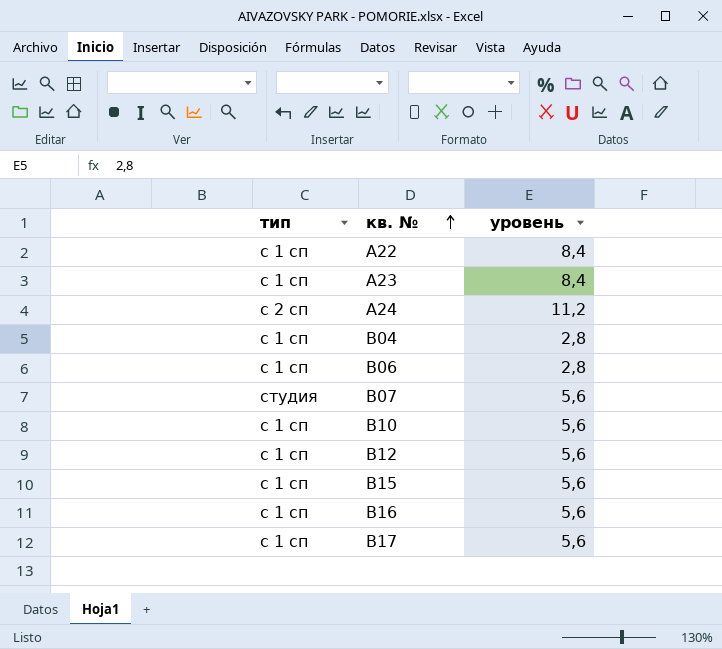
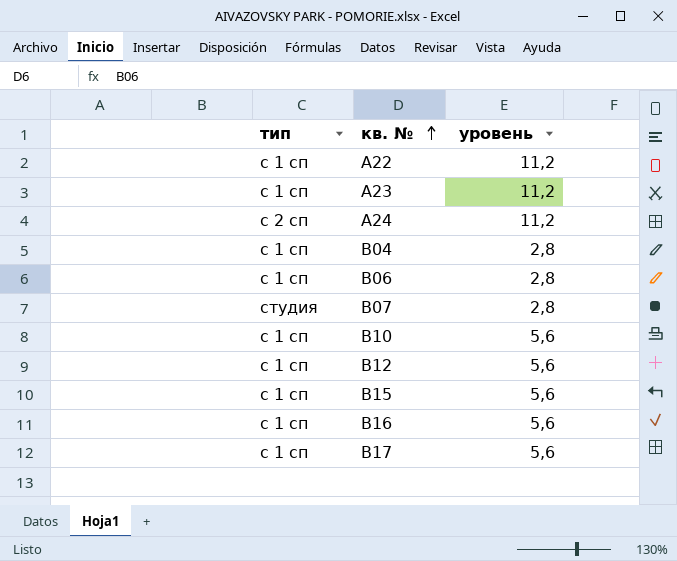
A22 | уровень: 8,4 -> 11,2
A23 | уровень: 8,4 -> 11,2
B07 | уровень: 5,6 -> 2,8

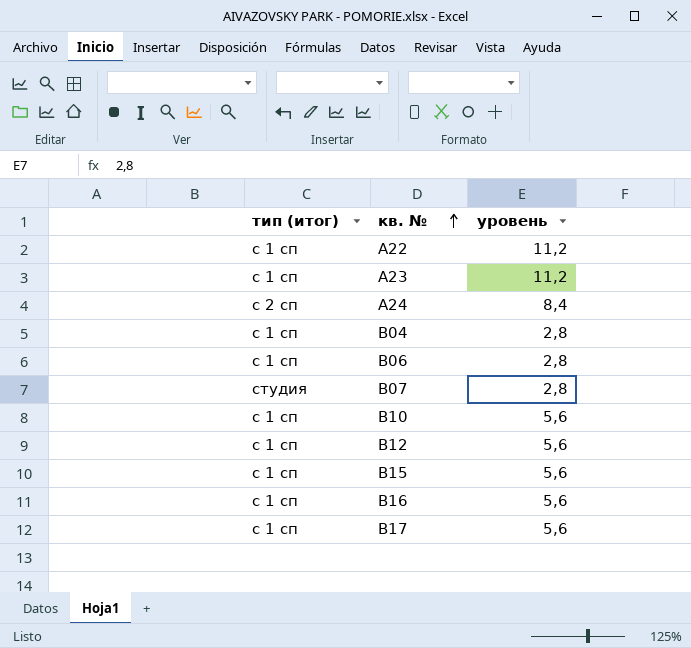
column name: тип -> тип (итог)
A24 | уровень: 11,2 -> 8,4

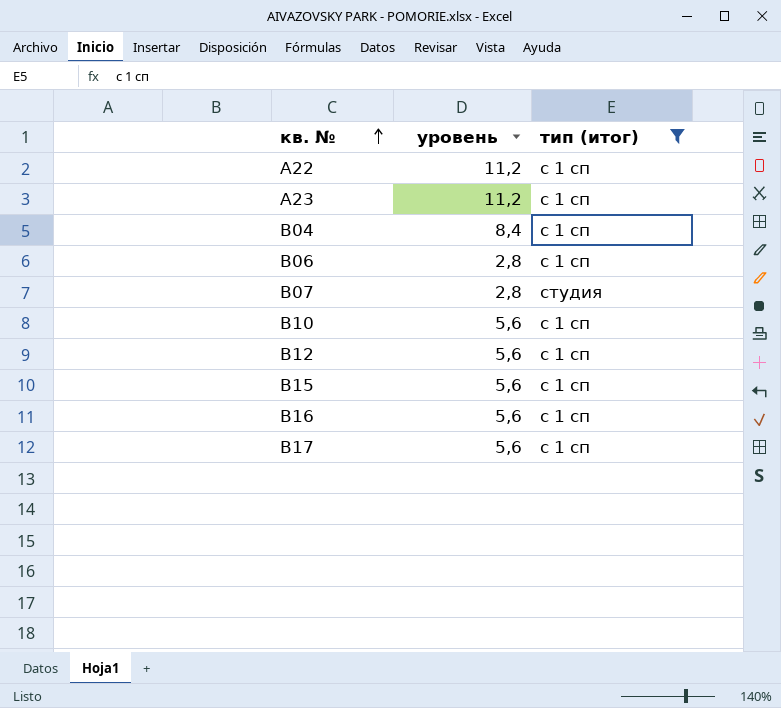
filter: none -> тип (итог) != с 2 сп
column тип (итог) | position: 1 -> 3
B04 | уровень: 2,8 -> 8,4

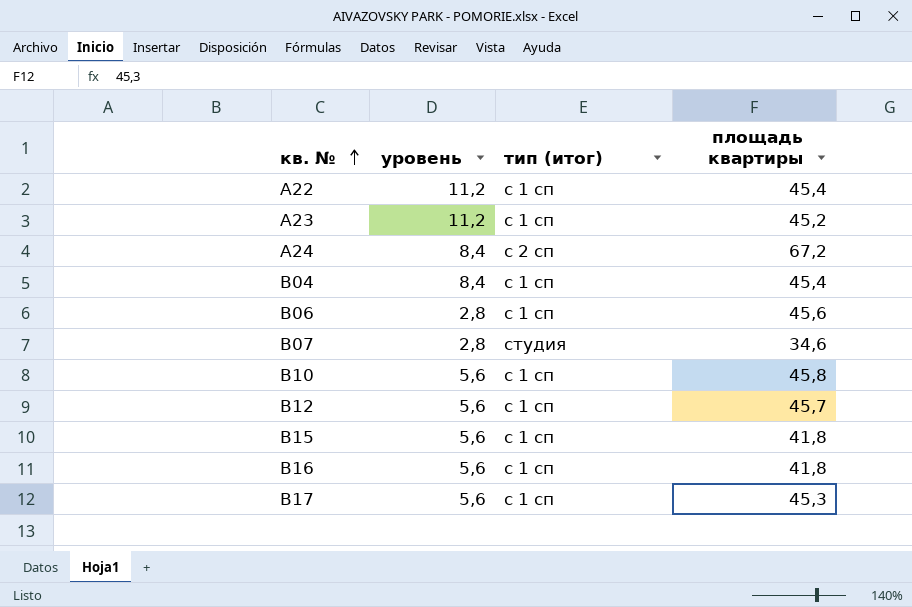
filter: тип (итог) != с 2 сп -> none
column площадь квартиры | position: none -> 4

